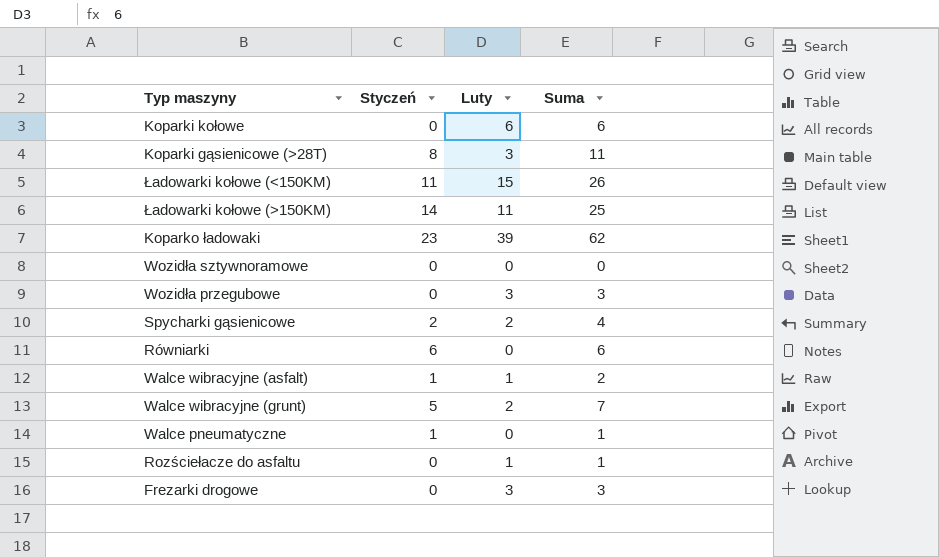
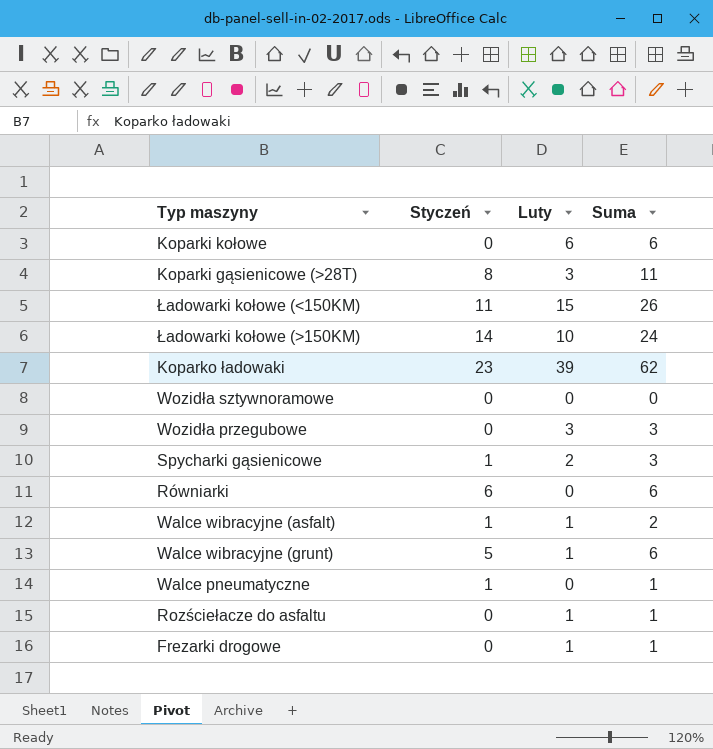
Ładowarki kołowe (>150KM) | Luty: 11 -> 10
Ładowarki kołowe (>150KM) | Suma: 25 -> 24
Spycharki gąsienicowe | Styczeń: 2 -> 1
Spycharki gąsienicowe | Suma: 4 -> 3
Walce wibracyjne (grunt) | Luty: 2 -> 1
Walce wibracyjne (grunt) | Suma: 7 -> 6
Frezarki drogowe | Luty: 3 -> 1
Frezarki drogowe | Suma: 3 -> 1

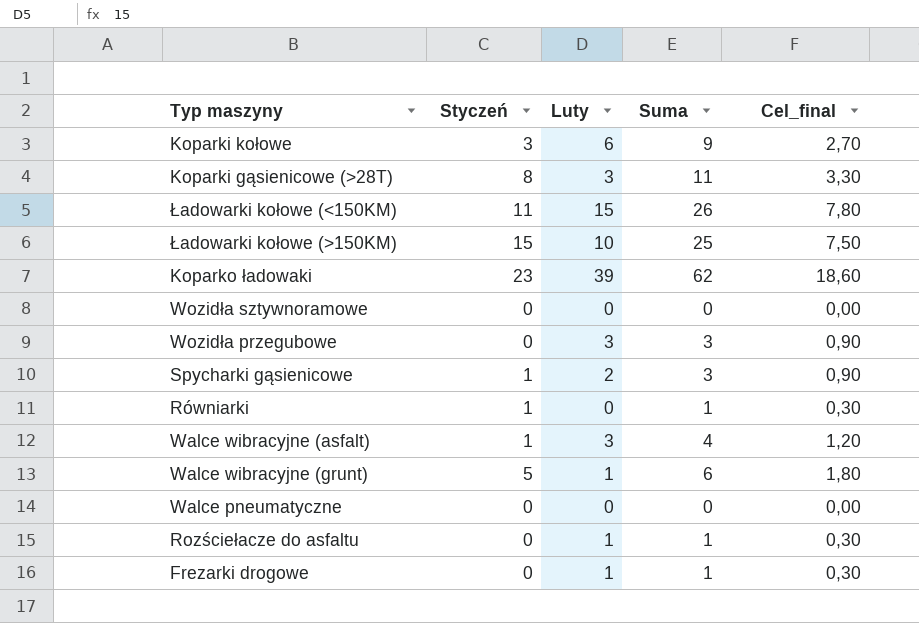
column Cel_final | formula: none -> [Suma] * 0,3
Koparki kołowe | Styczeń: 0 -> 3
Koparki kołowe | Suma: 6 -> 9
Ładowarki kołowe (>150KM) | Styczeń: 14 -> 15
Ładowarki kołowe (>150KM) | Suma: 24 -> 25
Równiarki | Styczeń: 6 -> 1
Równiarki | Suma: 6 -> 1
Walce wibracyjne (asfalt) | Luty: 1 -> 3
Walce wibracyjne (asfalt) | Suma: 2 -> 4
Walce pneumatyczne | Styczeń: 1 -> 0
Walce pneumatyczne | Suma: 1 -> 0

